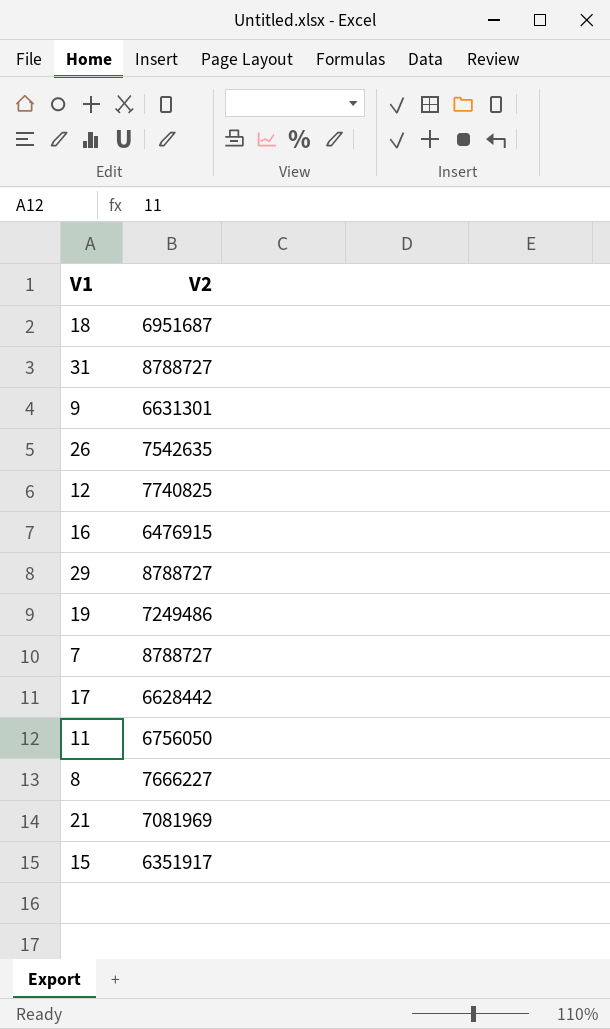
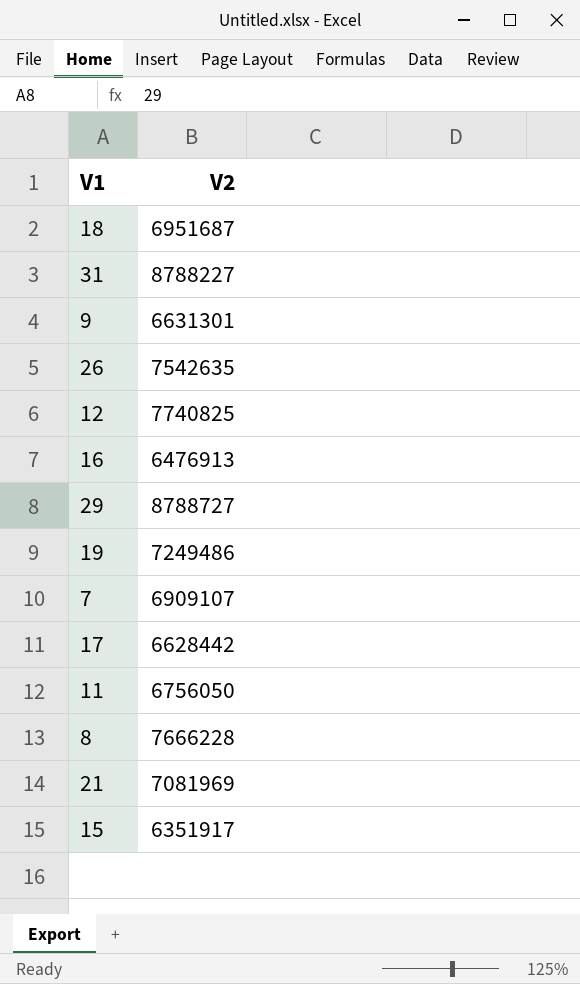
31 | V2: 8788727 -> 8788227
16 | V2: 6476915 -> 6476913
7 | V2: 8788727 -> 6909107
8 | V2: 7666227 -> 7666228

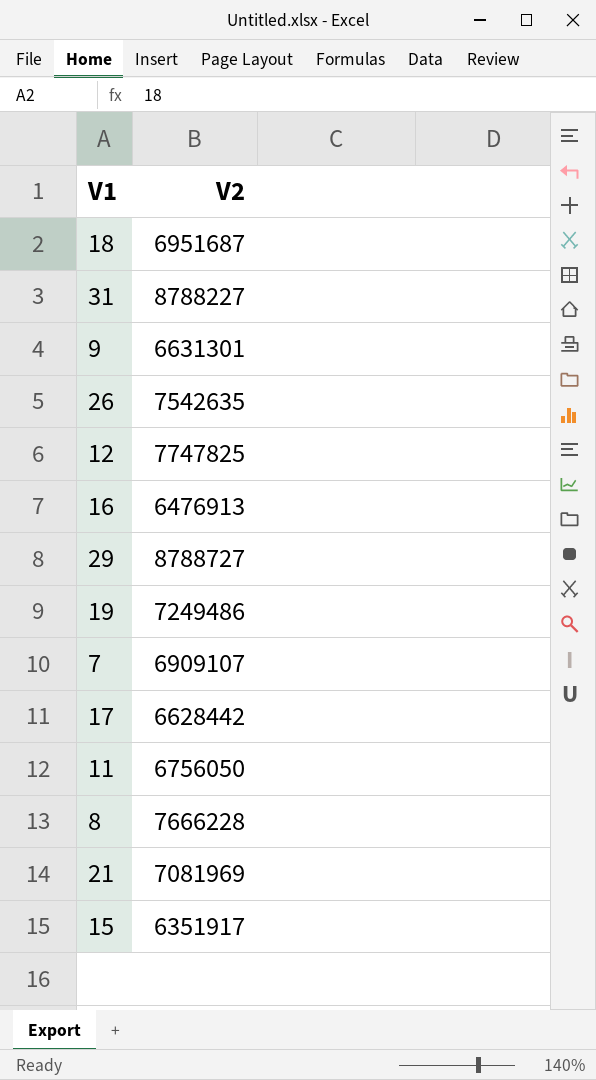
12 | V2: 7740825 -> 7747825

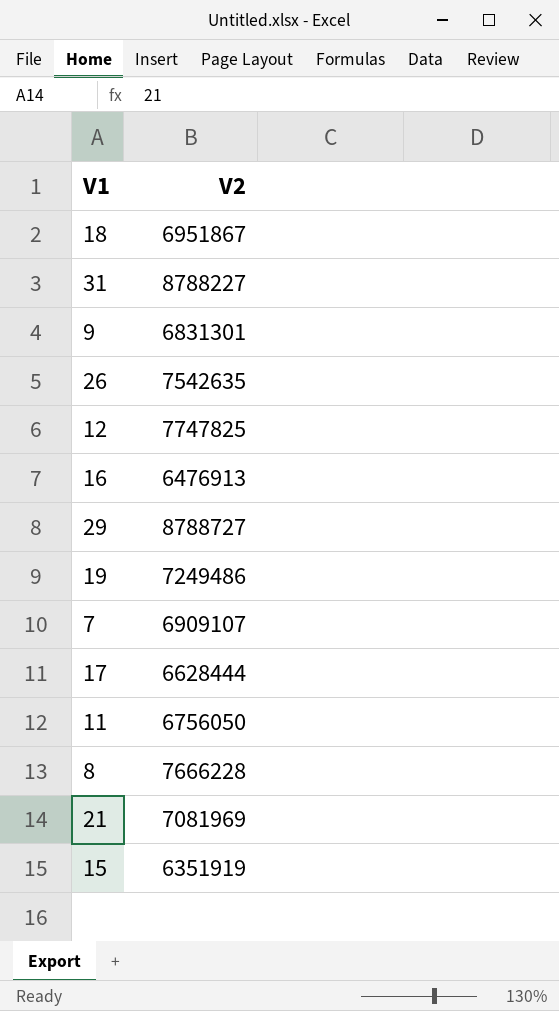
18 | V2: 6951687 -> 6951867
9 | V2: 6631301 -> 6831301
17 | V2: 6628442 -> 6628444
15 | V2: 6351917 -> 6351919

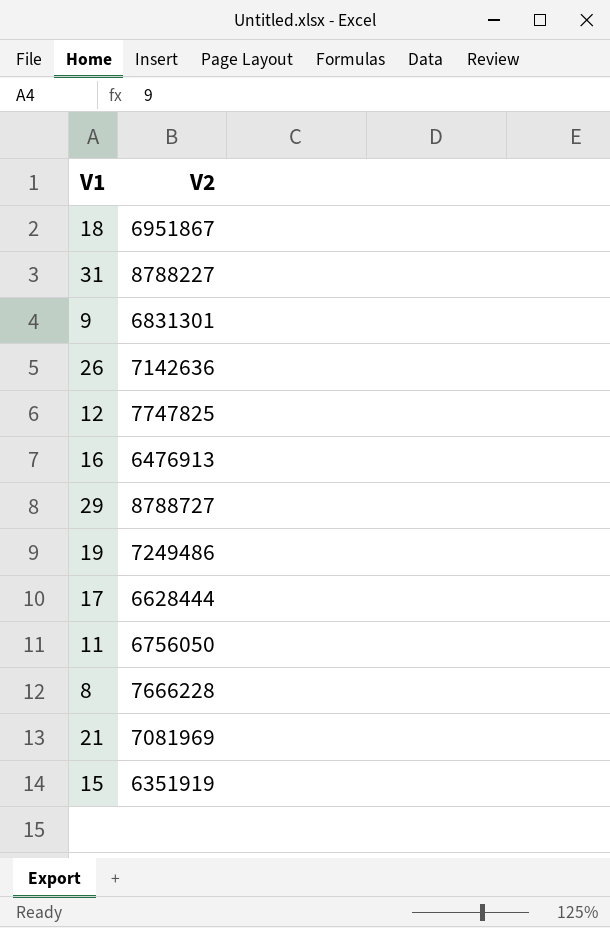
row 7: 6909107 -> none
26 | V2: 7542635 -> 7142636

